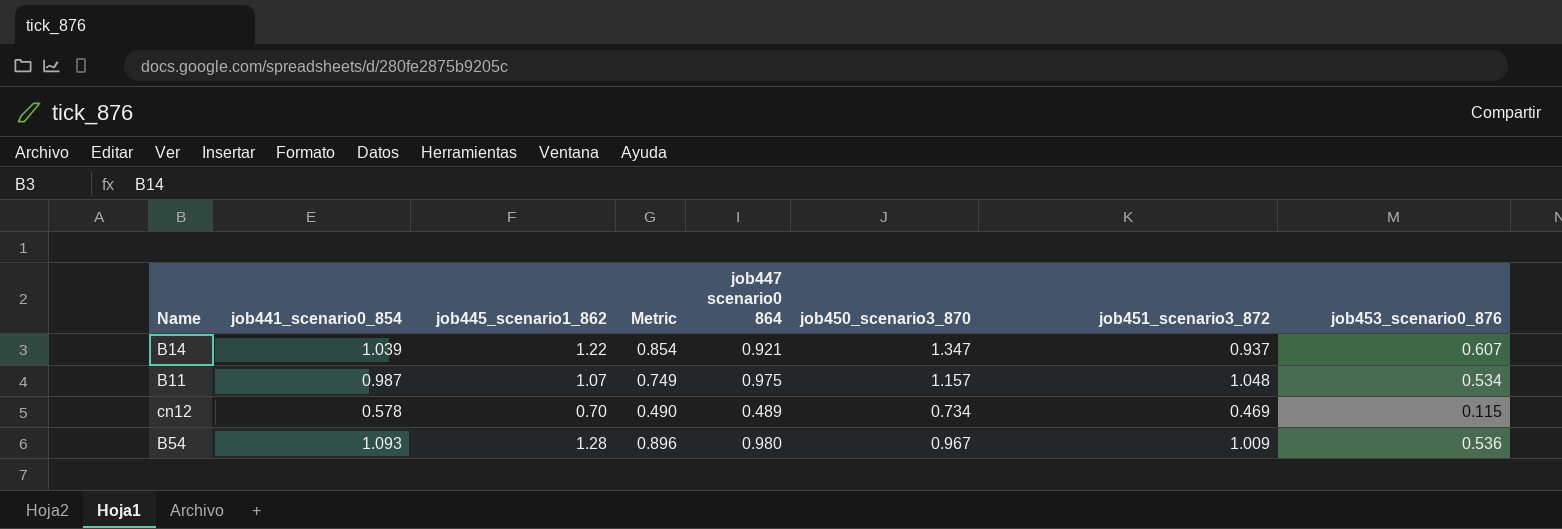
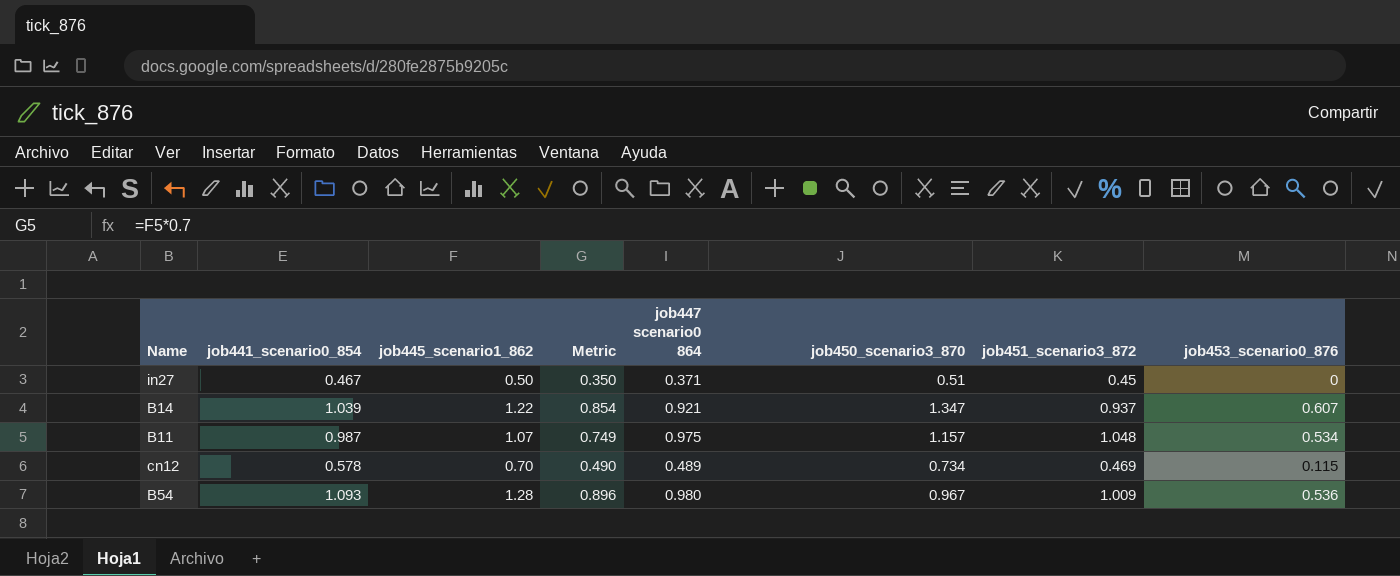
row in27: none -> 0.467 | 0.50 | 0.350 | 0.371 | 0.51 | 0.45 | 0

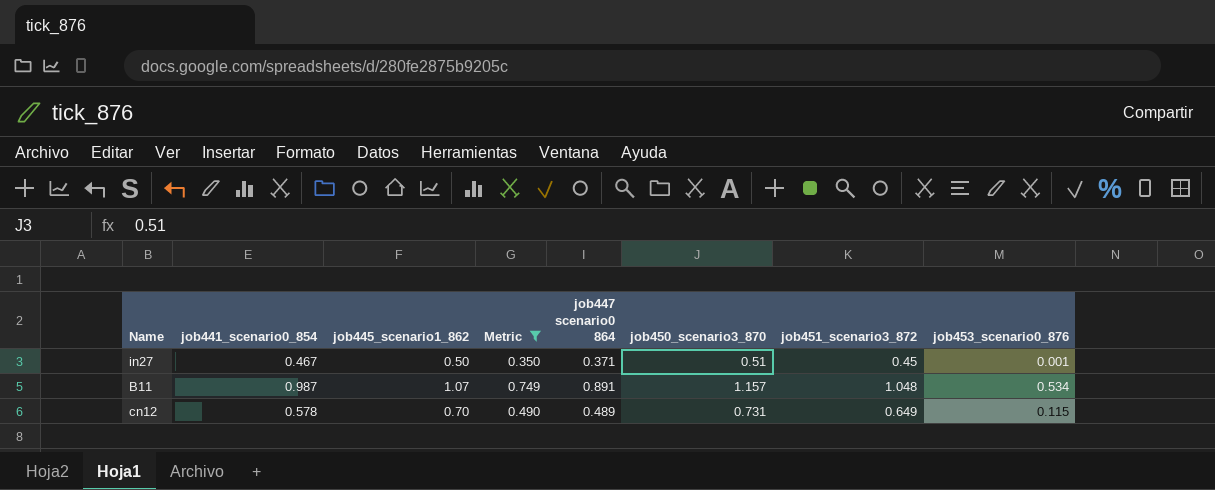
filter: none -> Metric <= 0.749
in27 | job453_scenario0_876: 0 -> 0.001
B11 | job447 scenario0 864: 0.975 -> 0.891
cn12 | job450_scenario3_870: 0.734 -> 0.731
cn12 | job451_scenario3_872: 0.469 -> 0.649

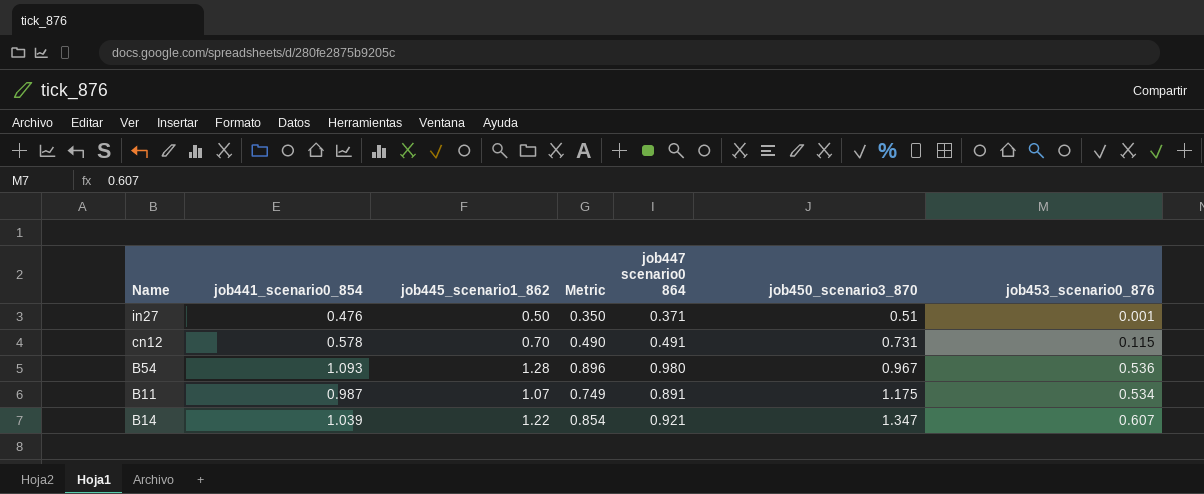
filter: Metric <= 0.749 -> none
row order: none -> job450_scenario3_870 ascending
column job451_scenario3_872 | position: 7 -> none
in27 | job441_scenario0_854: 0.467 -> 0.476
cn12 | job447 scenario0 864: 0.489 -> 0.491
B11 | job450_scenario3_870: 1.157 -> 1.175

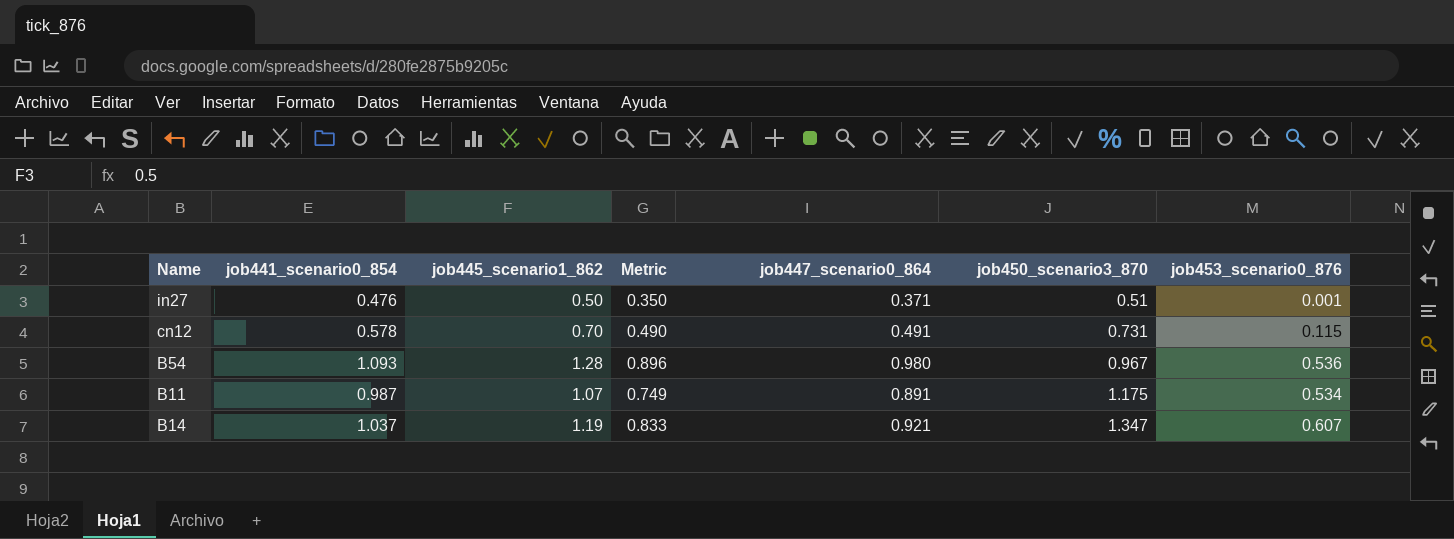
column name: job447 scenario0 864 -> job447_scenario0_864
B14 | job441_scenario0_854: 1.039 -> 1.037
B14 | job445_scenario1_862: 1.22 -> 1.19
B14 | Metric: 0.854 -> 0.833

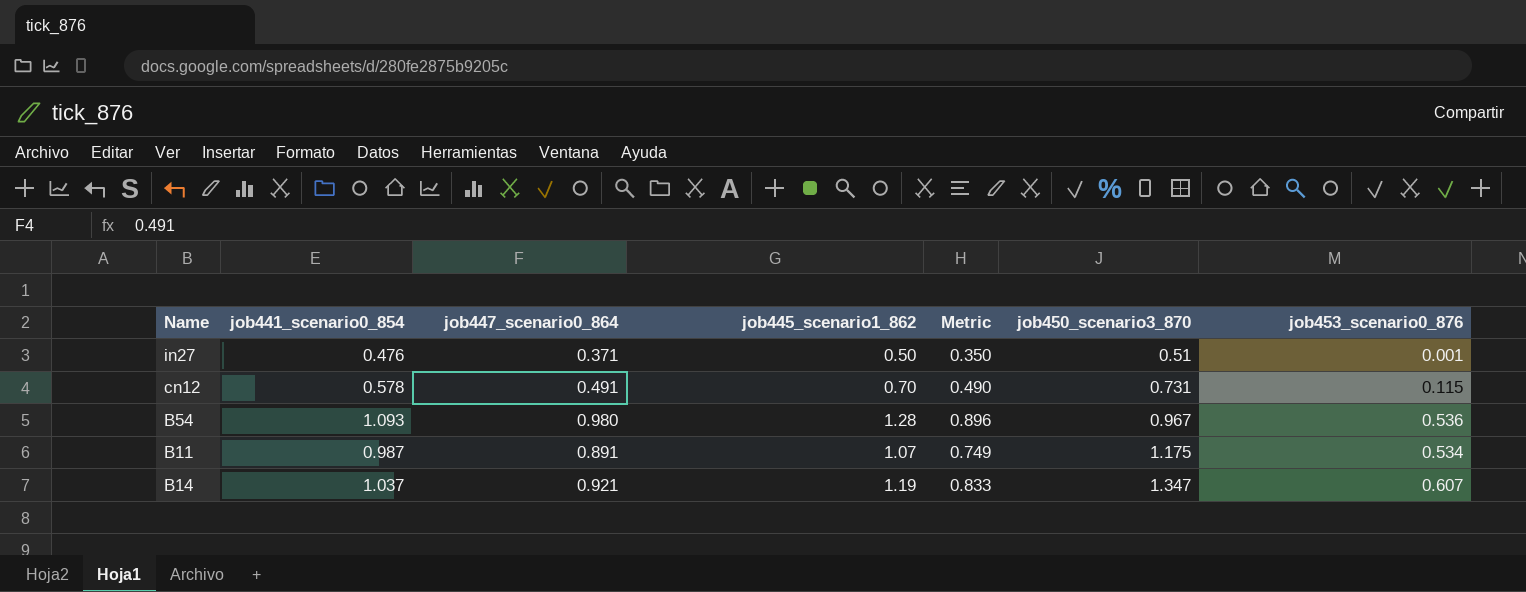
column job447_scenario0_864 | position: 5 -> 3

